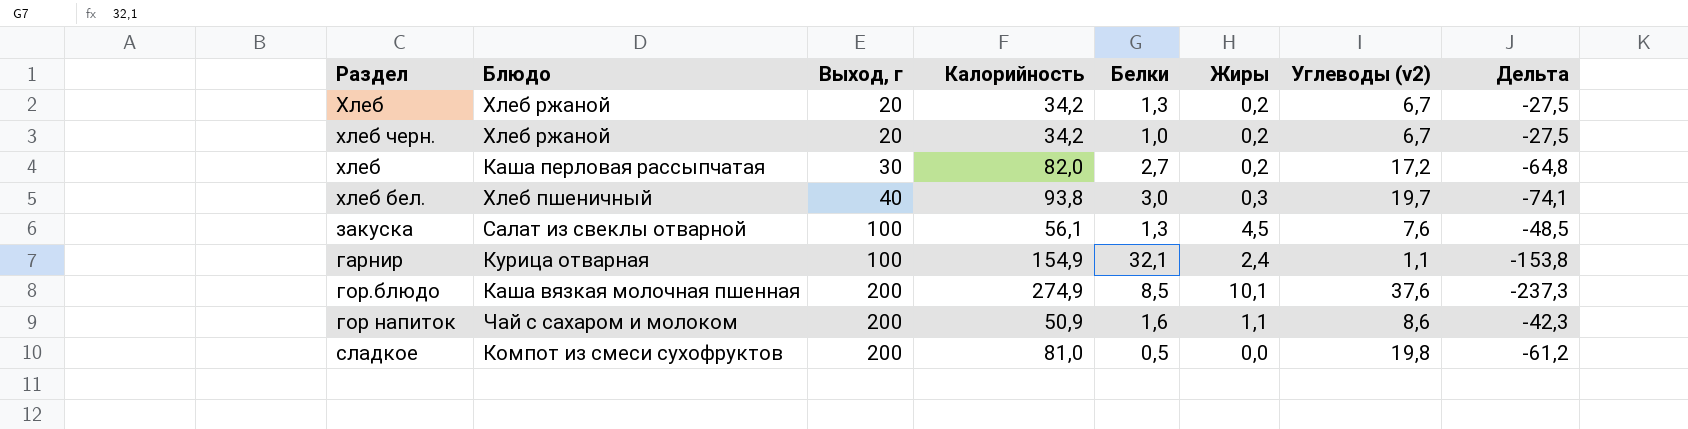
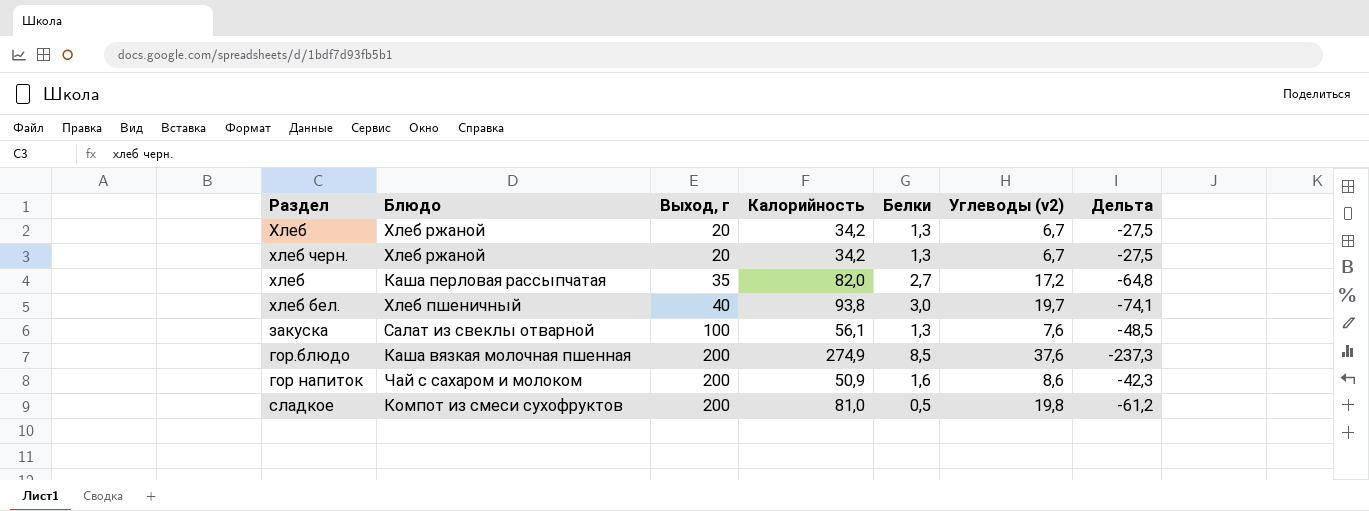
column Жиры | position: 6 -> none
row гарнир: Курица отварная | 100 | 154,9 | 32,1 | 2,4 | 1,1 | -153,8 -> none
хлеб черн. | Белки: 1,0 -> 1,3
хлеб | Выход, г: 30 -> 35

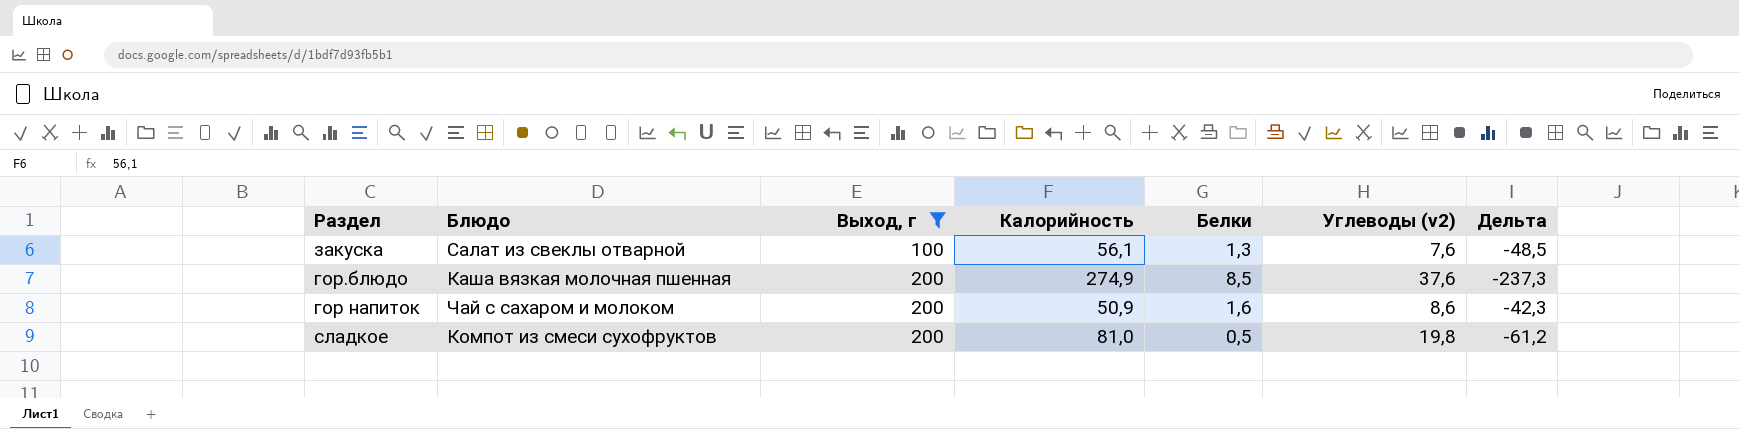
filter: none -> Выход, г >= 100

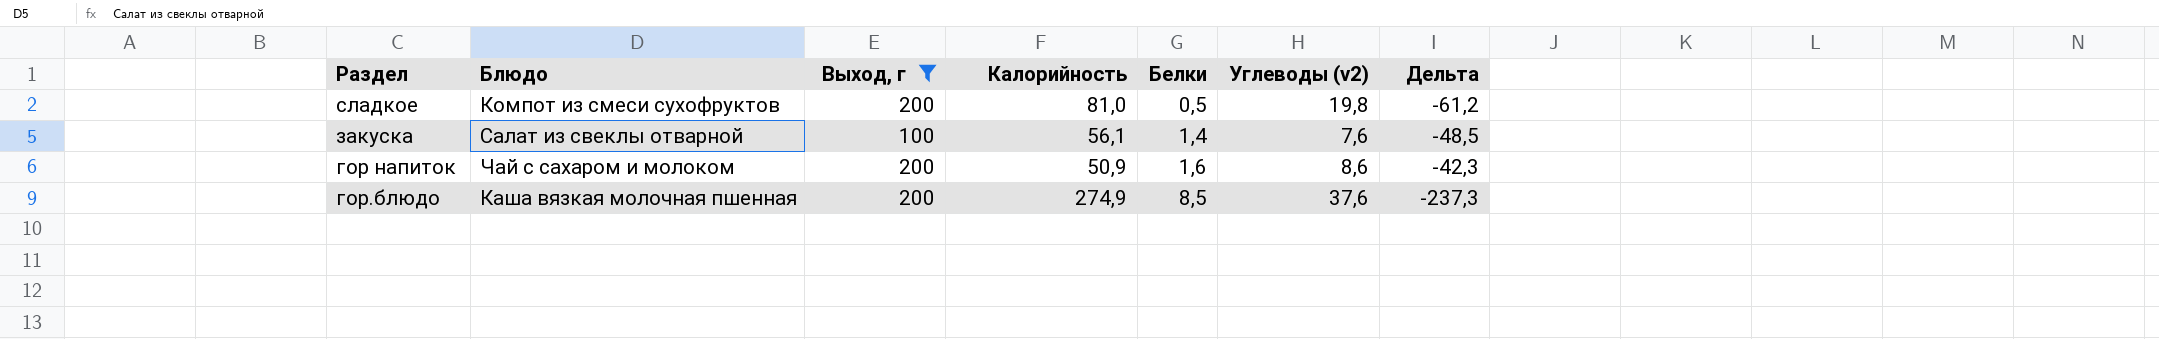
row order: Выход, г ascending -> Белки ascending
закуска | Белки: 1,3 -> 1,4

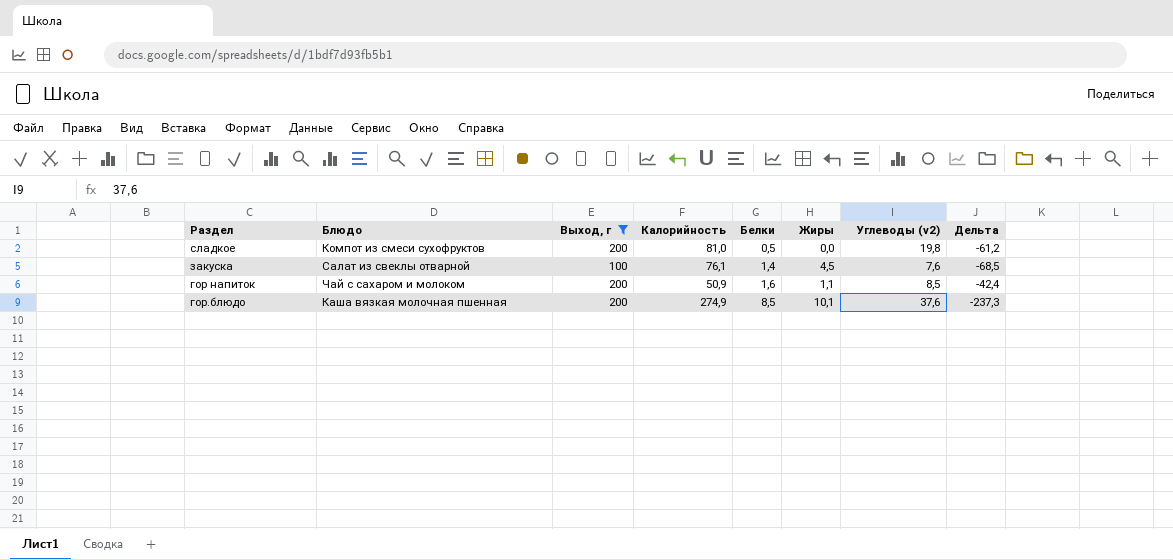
column Жиры | position: none -> 6
закуска | Калорийность: 56,1 -> 76,1
закуска | Дельта: -48,5 -> -68,5
гор напиток | Углеводы (v2): 8,6 -> 8,5
гор напиток | Дельта: -42,3 -> -42,4

